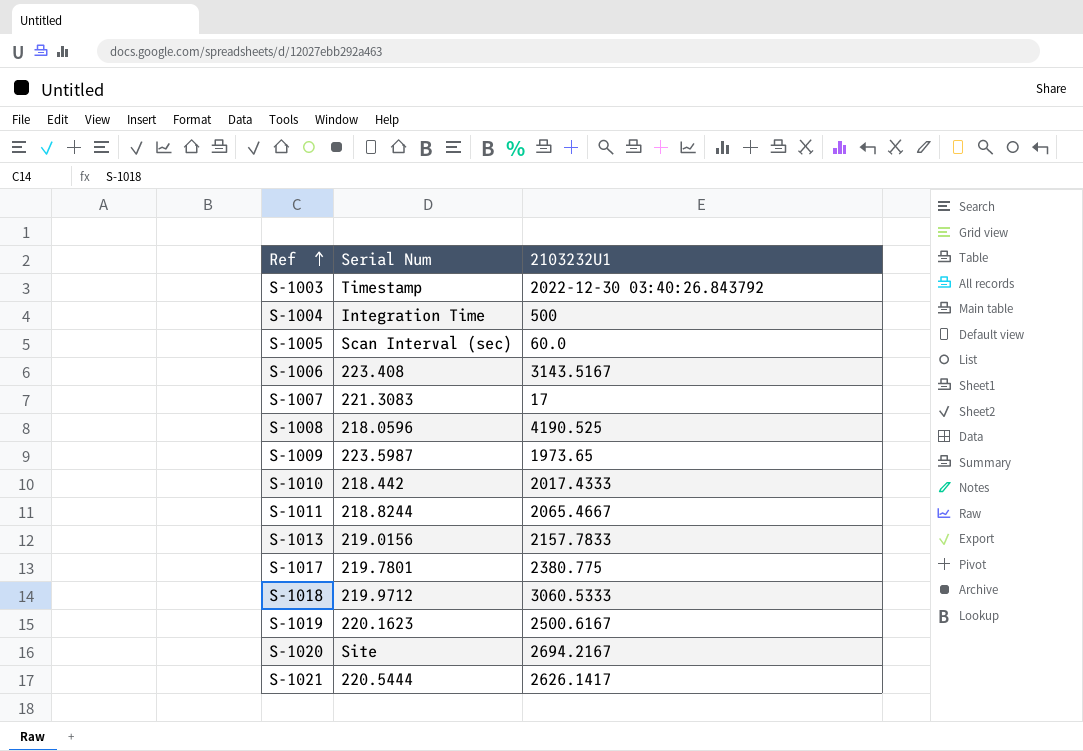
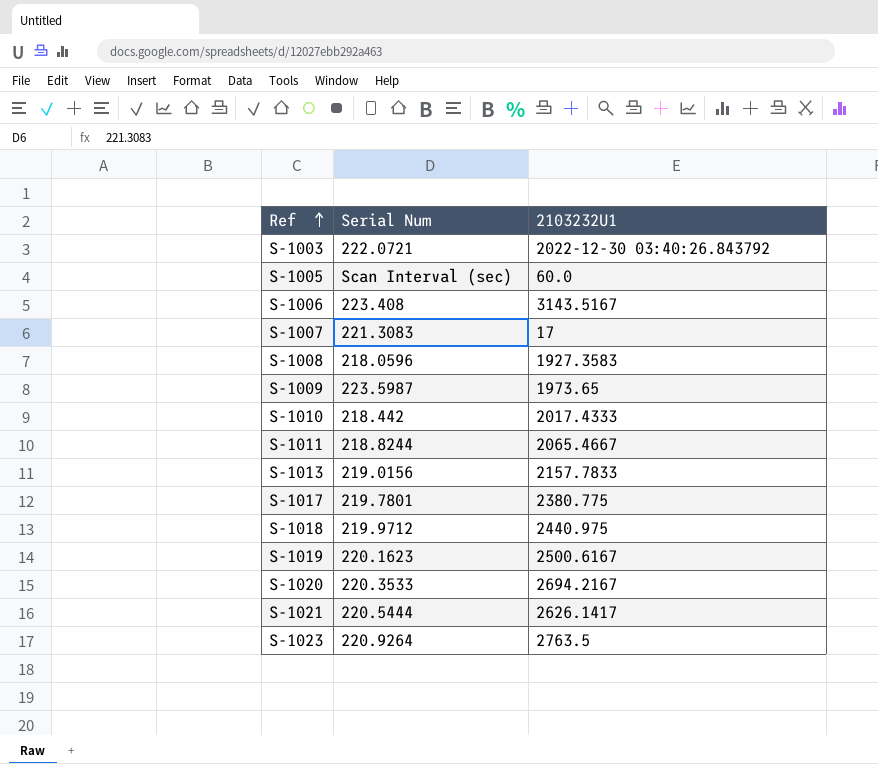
row S-1004: Integration Time | 500 -> none
S-1003 | Serial Num: Timestamp -> 222.0721
S-1008 | 2103232U1: 4190.525 -> 1927.3583
S-1018 | 2103232U1: 3060.5333 -> 2440.975
S-1020 | Serial Num: Site -> 220.3533
row S-1023: none -> 220.9264 | 2763.5

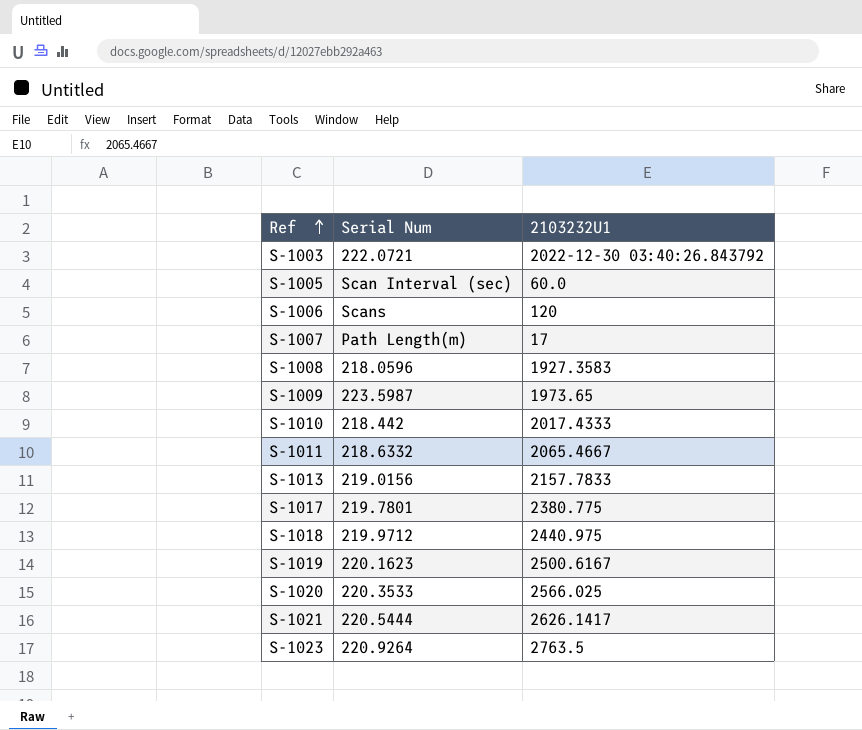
S-1006 | Serial Num: 223.408 -> Scans
S-1006 | 2103232U1: 3143.5167 -> 120
S-1007 | Serial Num: 221.3083 -> Path Length(m)
S-1011 | Serial Num: 218.8244 -> 218.6332
S-1020 | 2103232U1: 2694.2167 -> 2566.025

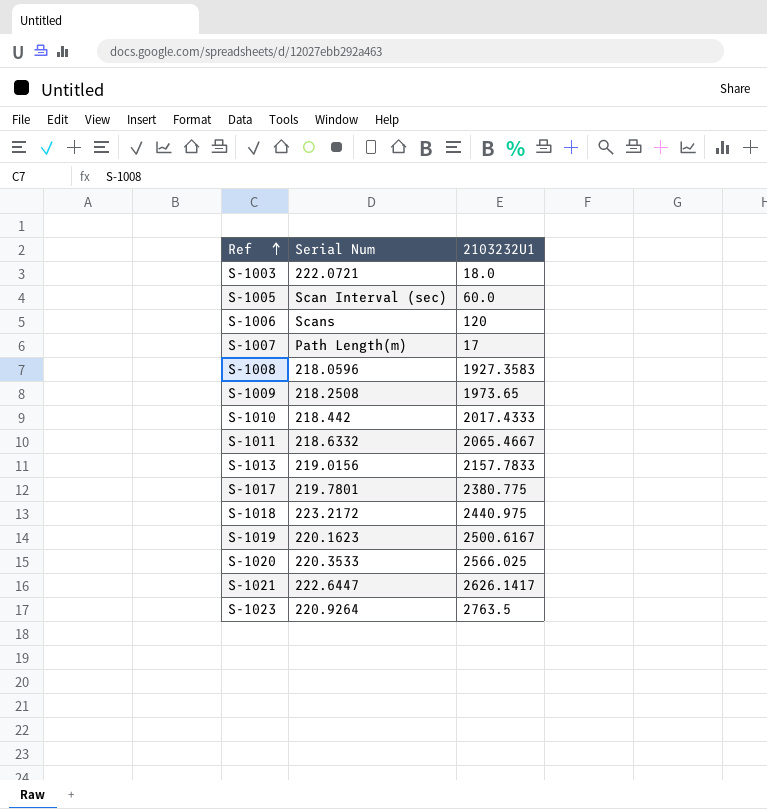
S-1003 | 2103232U1: 2022-12-30 03:40:26.843792 -> 18.0
S-1009 | Serial Num: 223.5987 -> 218.2508
S-1018 | Serial Num: 219.9712 -> 223.2172
S-1021 | Serial Num: 220.5444 -> 222.6447

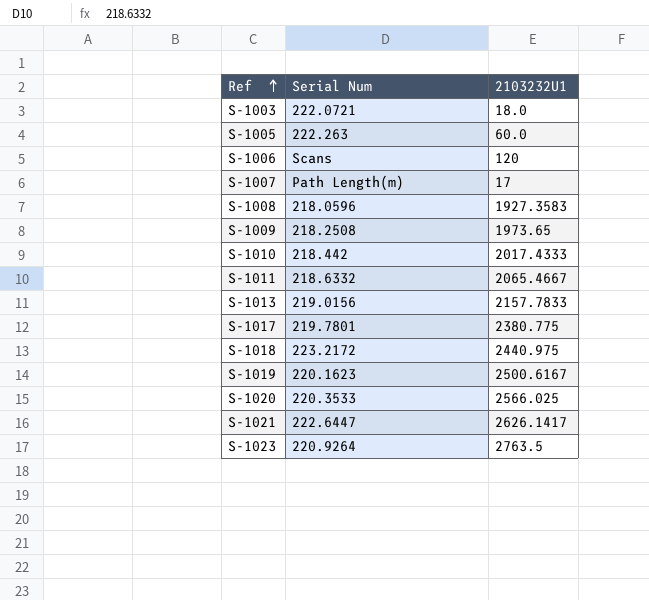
S-1005 | Serial Num: Scan Interval (sec) -> 222.263

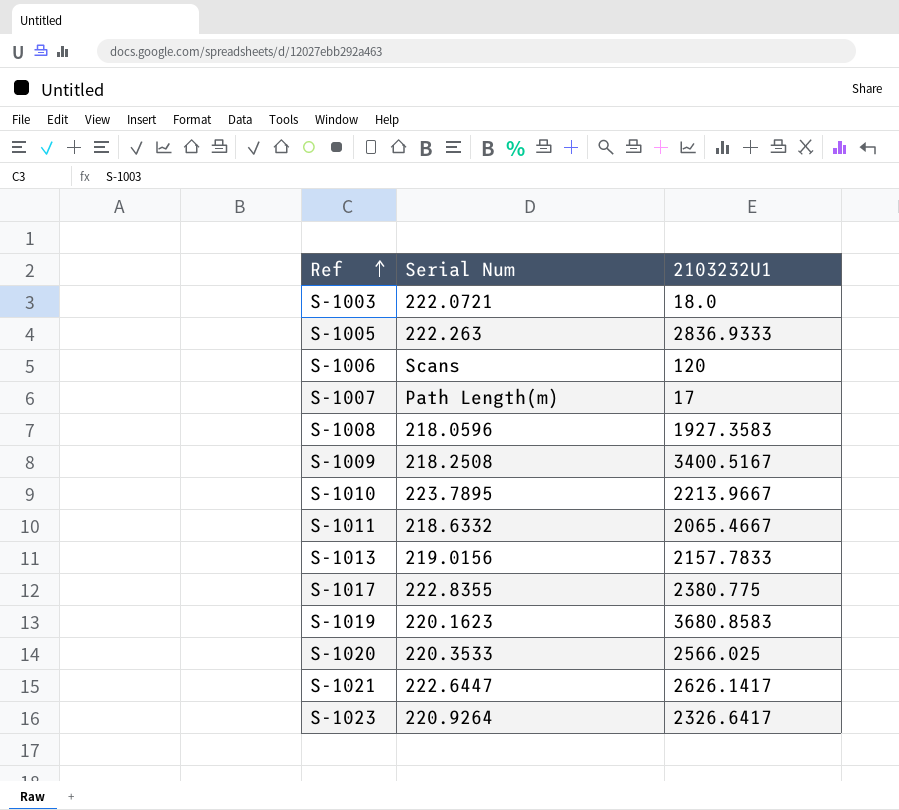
row S-1018: 223.2172 | 2440.975 -> none
S-1005 | 2103232U1: 60.0 -> 2836.9333
S-1009 | 2103232U1: 1973.65 -> 3400.5167
S-1010 | Serial Num: 218.442 -> 223.7895
S-1010 | 2103232U1: 2017.4333 -> 2213.9667
S-1017 | Serial Num: 219.7801 -> 222.8355
S-1019 | 2103232U1: 2500.6167 -> 3680.8583
S-1023 | 2103232U1: 2763.5 -> 2326.6417

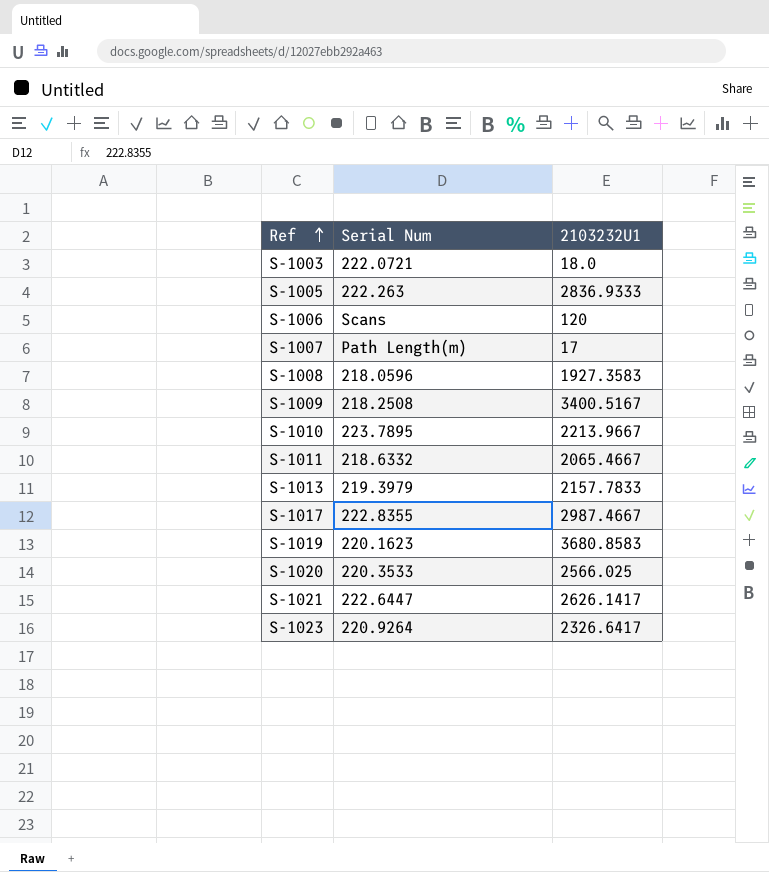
S-1013 | Serial Num: 219.0156 -> 219.3979
S-1017 | 2103232U1: 2380.775 -> 2987.4667

